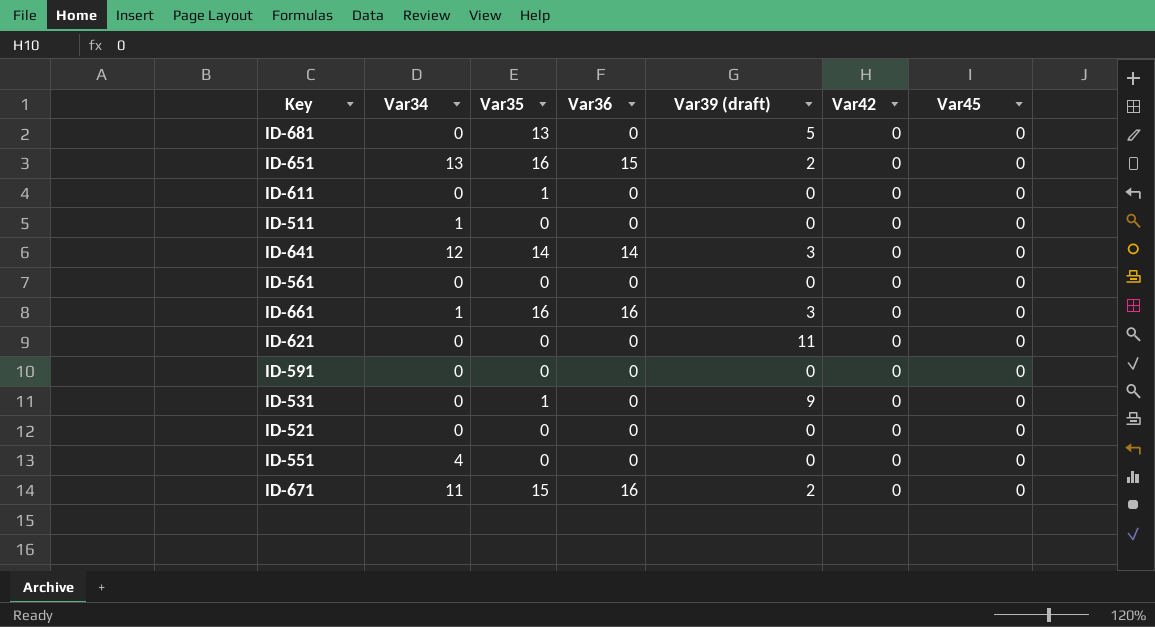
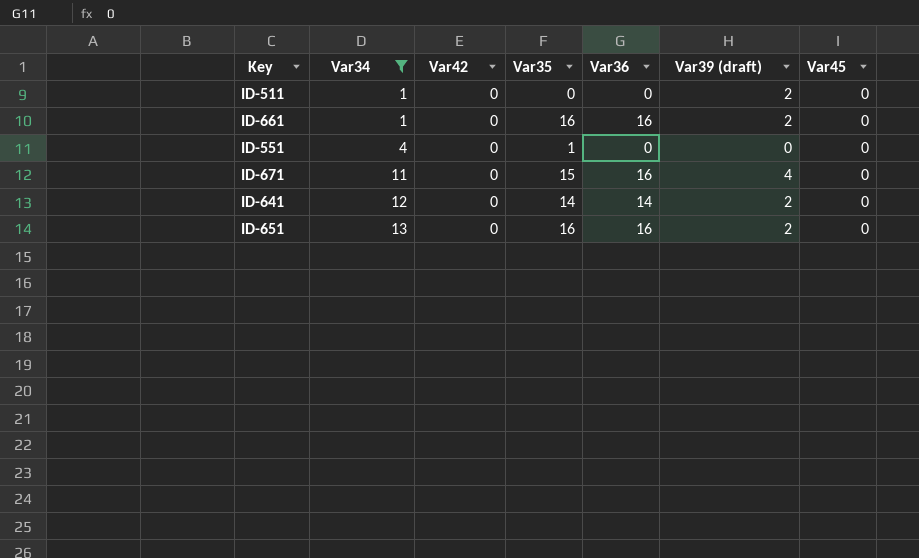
filter: none -> Var34 != 0
row order: none -> Var34 ascending
column Var42 | position: 6 -> 3
ID-511 | Var39 (draft): 0 -> 2
ID-661 | Var39 (draft): 3 -> 2
ID-551 | Var35: 0 -> 1
ID-671 | Var39 (draft): 2 -> 4
ID-641 | Var39 (draft): 3 -> 2
ID-651 | Var36: 15 -> 16

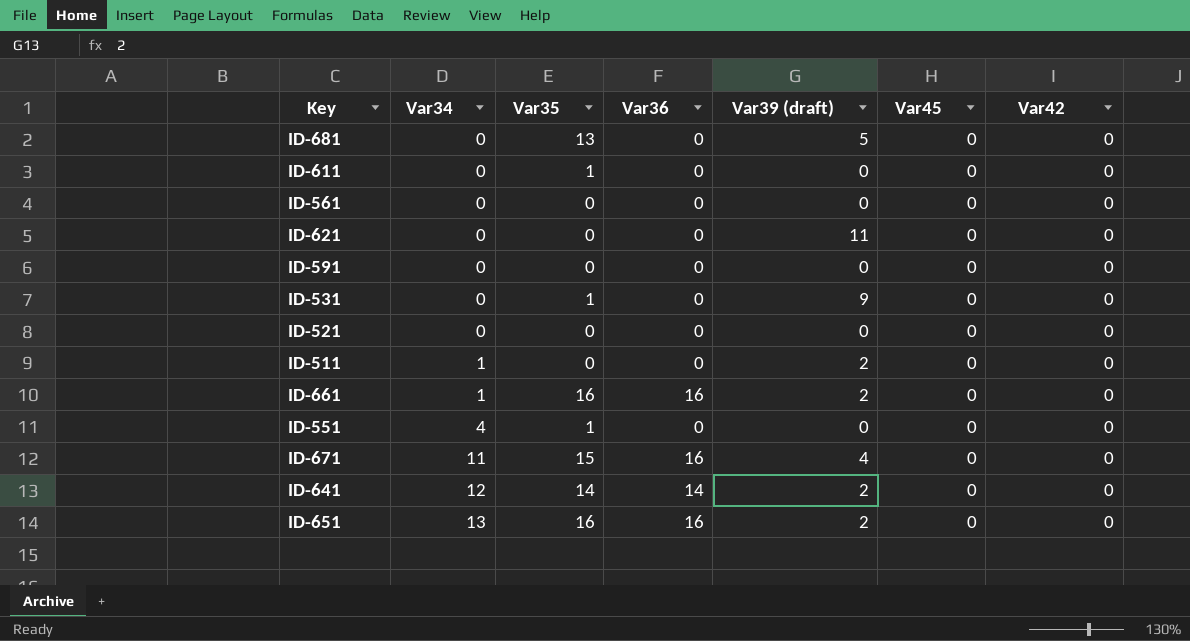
filter: Var34 != 0 -> none
column Var42 | position: 3 -> 7

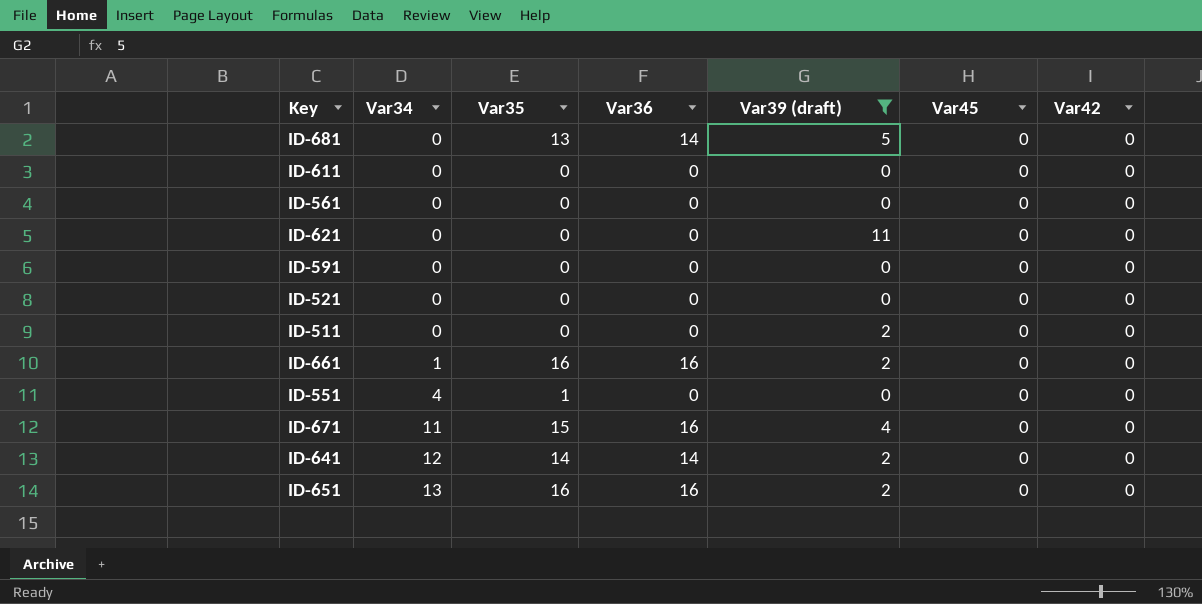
filter: none -> Var39 (draft) != 9
ID-681 | Var36: 0 -> 14
ID-611 | Var35: 1 -> 0
ID-511 | Var34: 1 -> 0

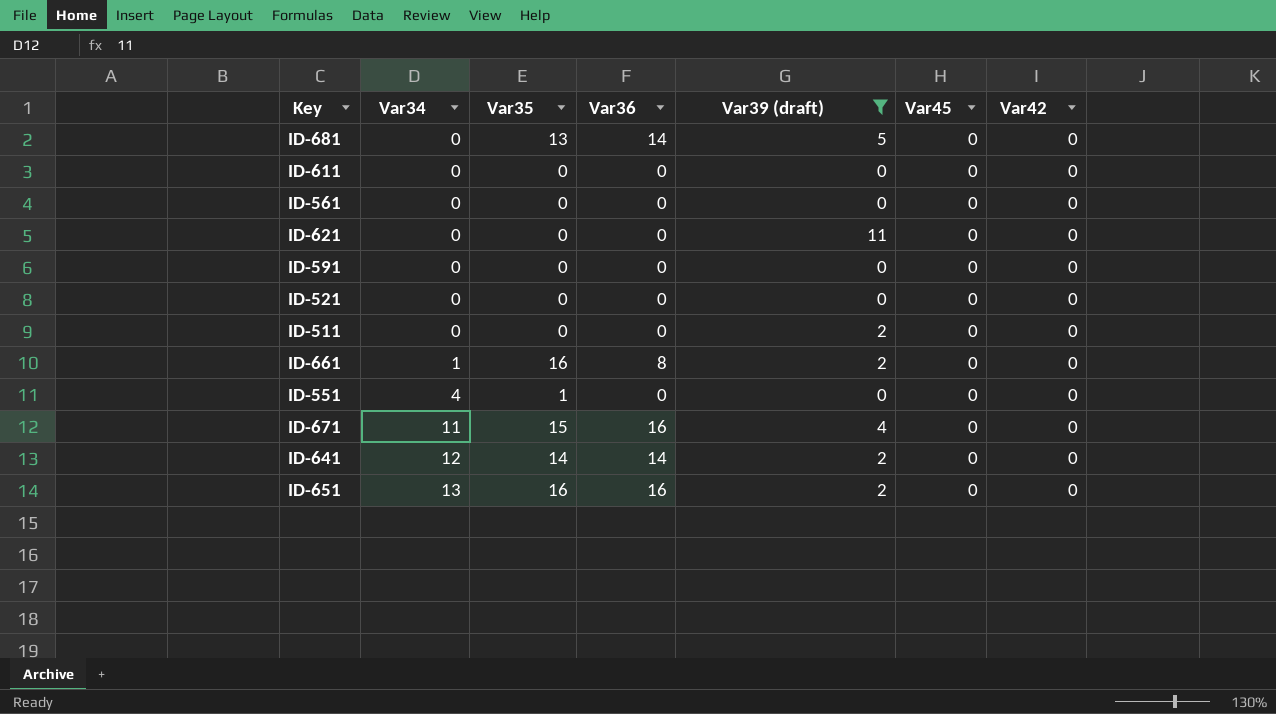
ID-661 | Var36: 16 -> 8

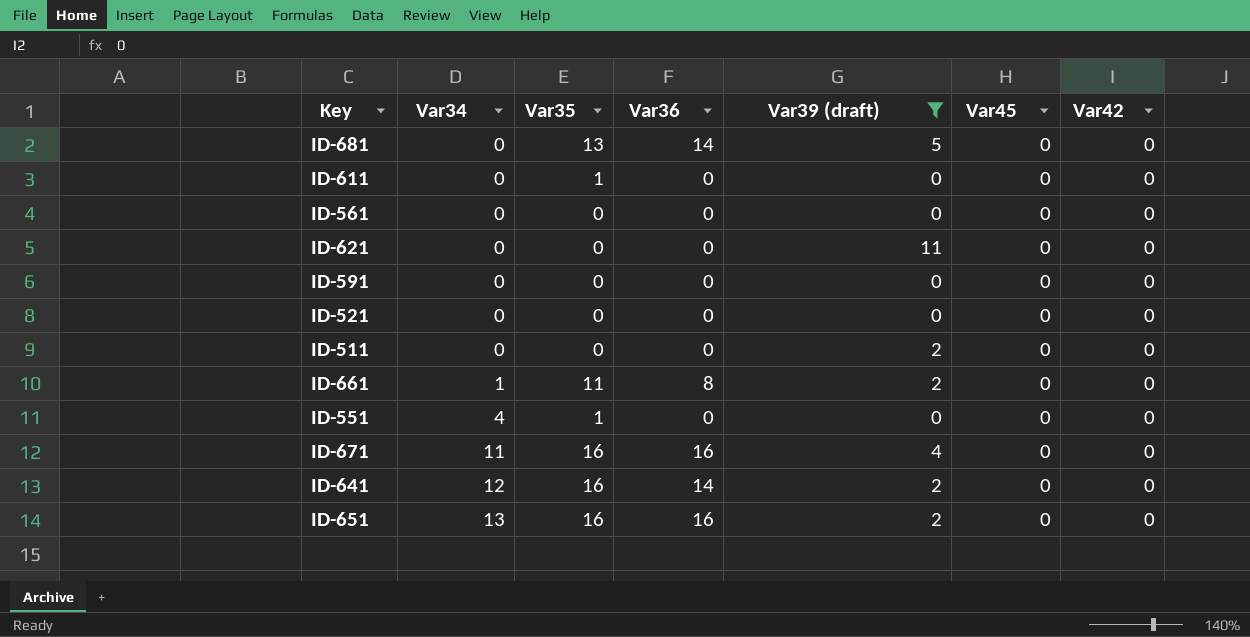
ID-611 | Var35: 0 -> 1
ID-661 | Var35: 16 -> 11
ID-671 | Var35: 15 -> 16
ID-641 | Var35: 14 -> 16

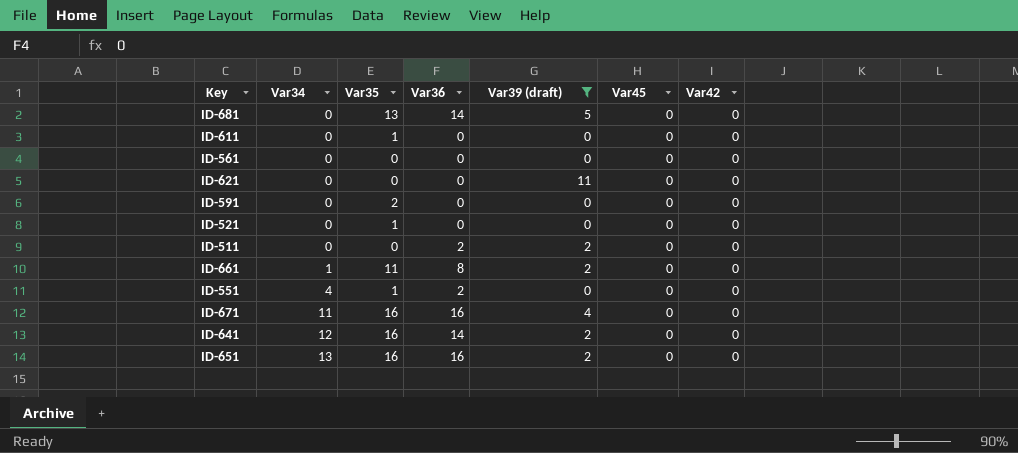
ID-591 | Var35: 0 -> 2
ID-521 | Var35: 0 -> 1
ID-511 | Var36: 0 -> 2
ID-551 | Var36: 0 -> 2

